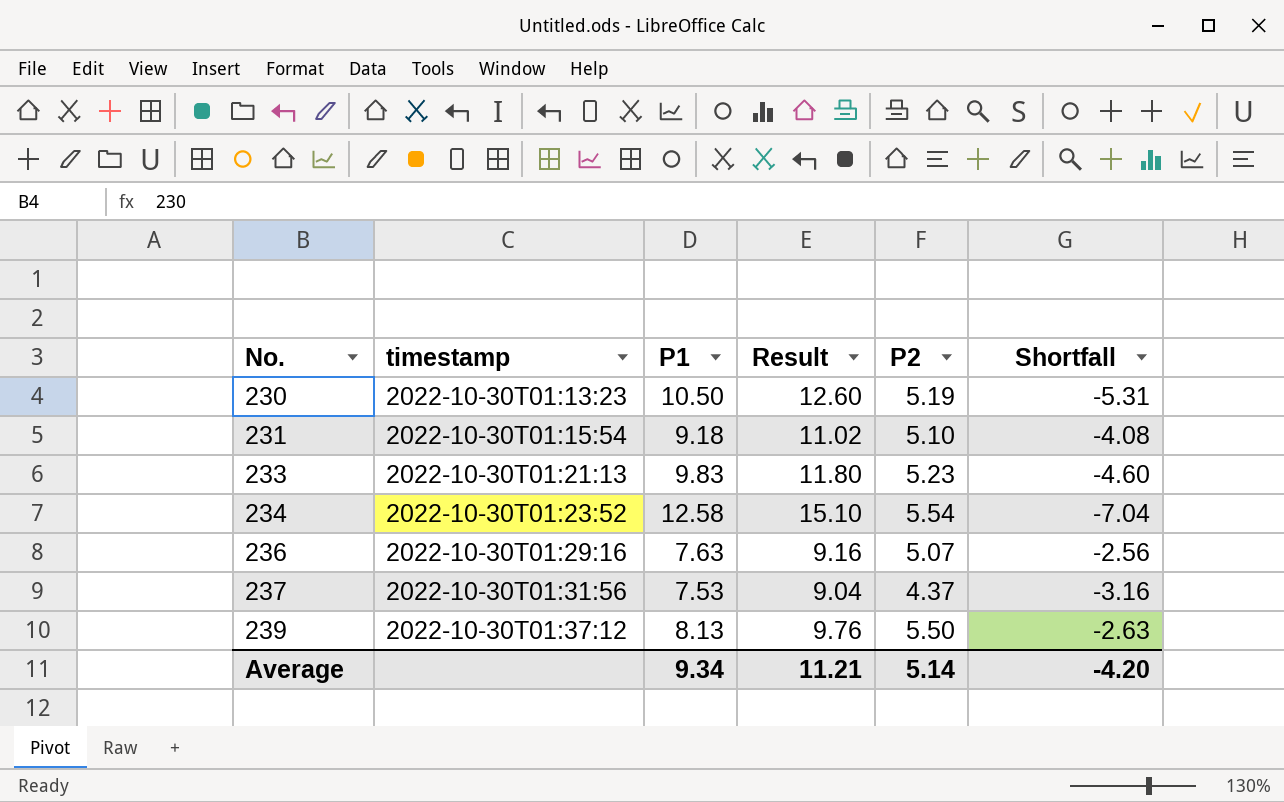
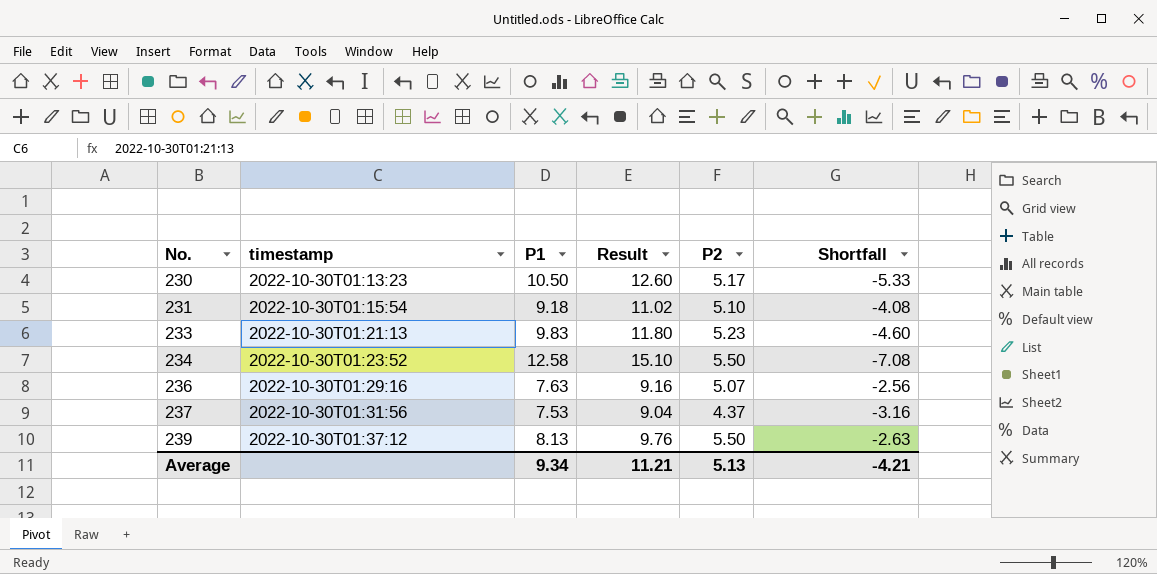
230 | P2: 5.19 -> 5.17
230 | Shortfall: -5.31 -> -5.33
234 | P2: 5.54 -> 5.50
234 | Shortfall: -7.04 -> -7.08
Average | P2: 5.14 -> 5.13
Average | Shortfall: -4.20 -> -4.21

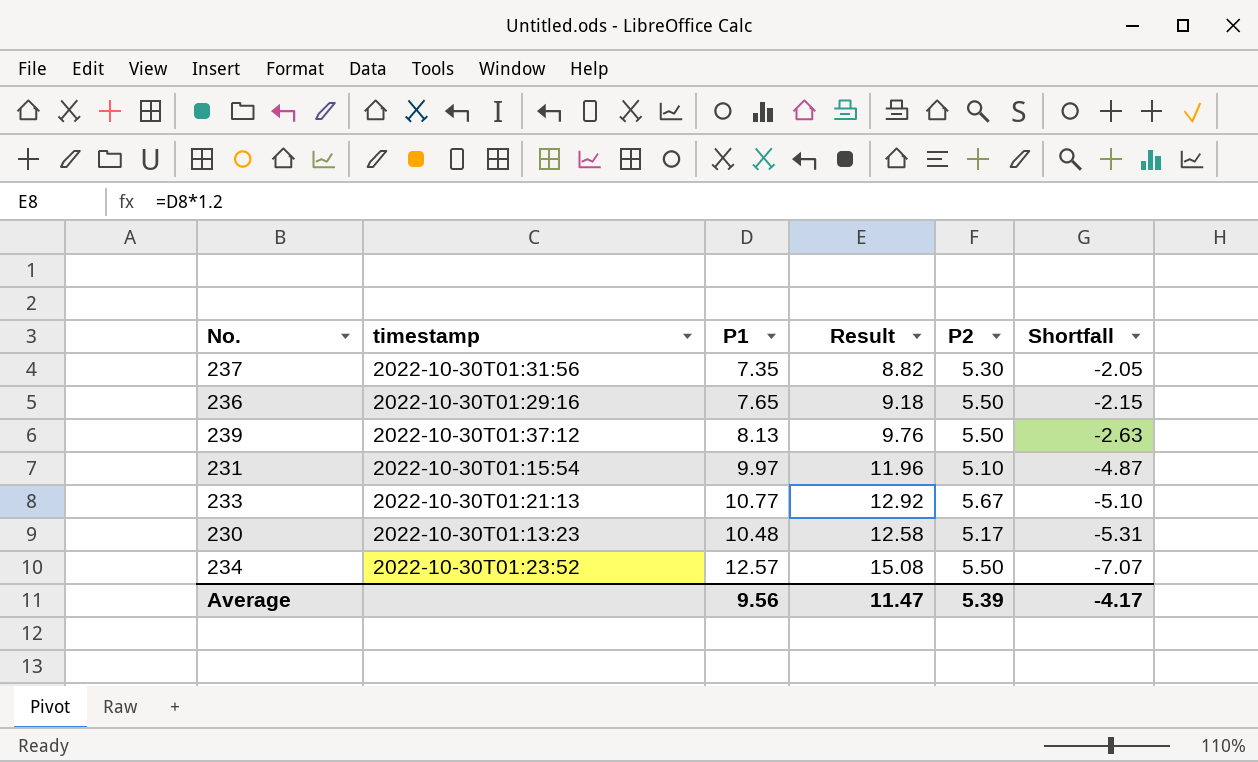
row order: No. ascending -> Shortfall descending
237 | P1: 7.53 -> 7.35
237 | Result: 9.04 -> 8.82
237 | P2: 4.37 -> 5.30
237 | Shortfall: -3.16 -> -2.05
236 | P1: 7.63 -> 7.65
236 | Result: 9.16 -> 9.18
236 | P2: 5.07 -> 5.50
236 | Shortfall: -2.56 -> -2.15
231 | P1: 9.18 -> 9.97
231 | Result: 11.02 -> 11.96
231 | Shortfall: -4.08 -> -4.87
233 | P1: 9.83 -> 10.77
233 | Result: 11.80 -> 12.92
233 | P2: 5.23 -> 5.67
233 | Shortfall: -4.60 -> -5.10
230 | P1: 10.50 -> 10.48
230 | Result: 12.60 -> 12.58
230 | Shortfall: -5.33 -> -5.31
234 | P1: 12.58 -> 12.57
234 | Result: 15.10 -> 15.08
234 | Shortfall: -7.08 -> -7.07
Average | P1: 9.34 -> 9.56
Average | Result: 11.21 -> 11.47
Average | P2: 5.13 -> 5.39
Average | Shortfall: -4.21 -> -4.17

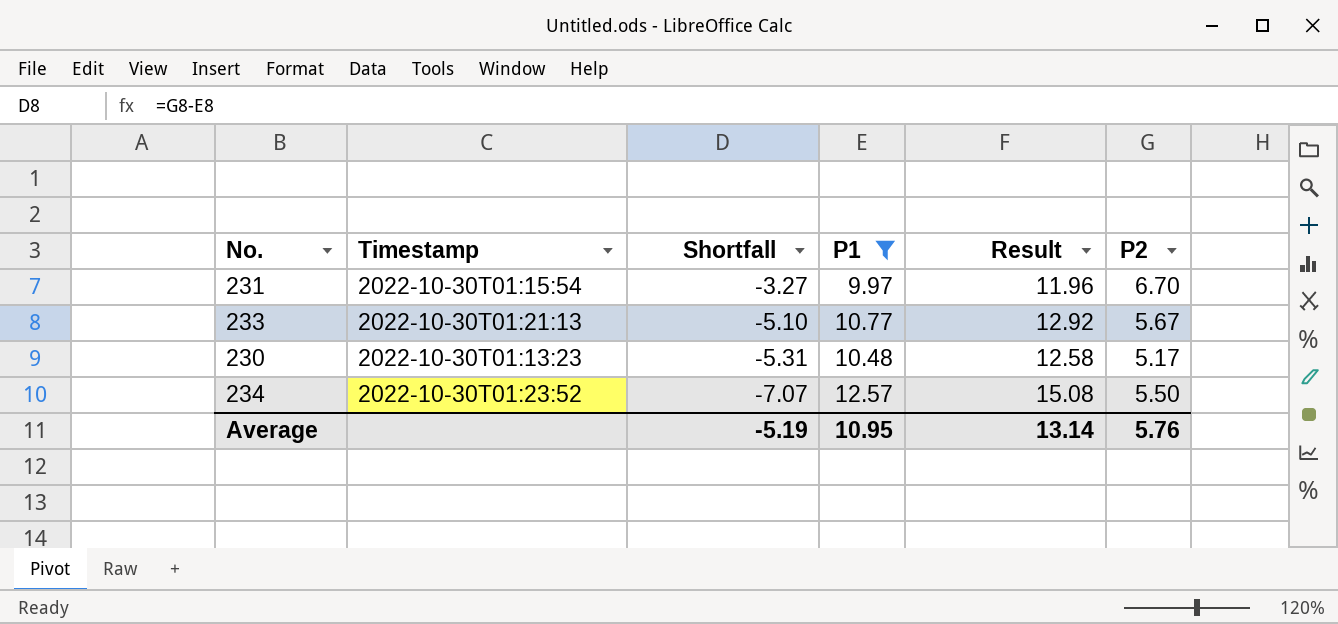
filter: none -> P1 >= 9.97
column name: timestamp -> Timestamp
column Shortfall | position: 6 -> 3
231 | Shortfall: -4.87 -> -3.27
231 | P2: 5.10 -> 6.70
Average | Shortfall: -4.17 -> -5.19
Average | P1: 9.56 -> 10.95
Average | Result: 11.47 -> 13.14
Average | P2: 5.39 -> 5.76

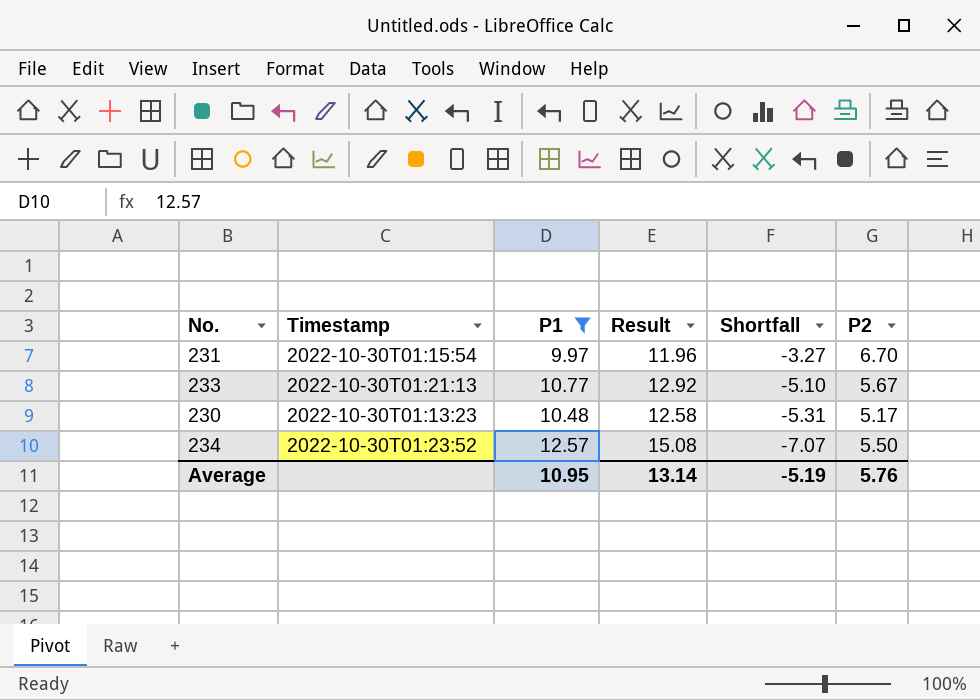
column Shortfall | position: 3 -> 5

